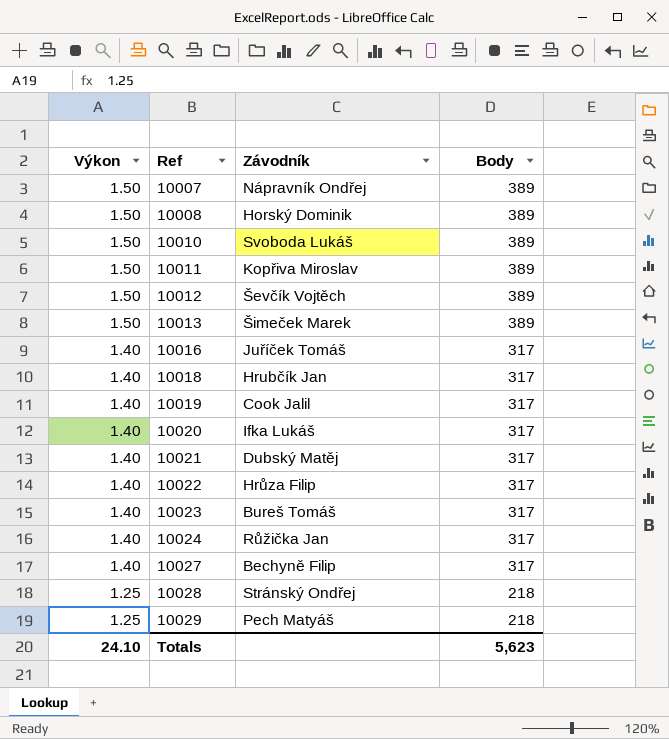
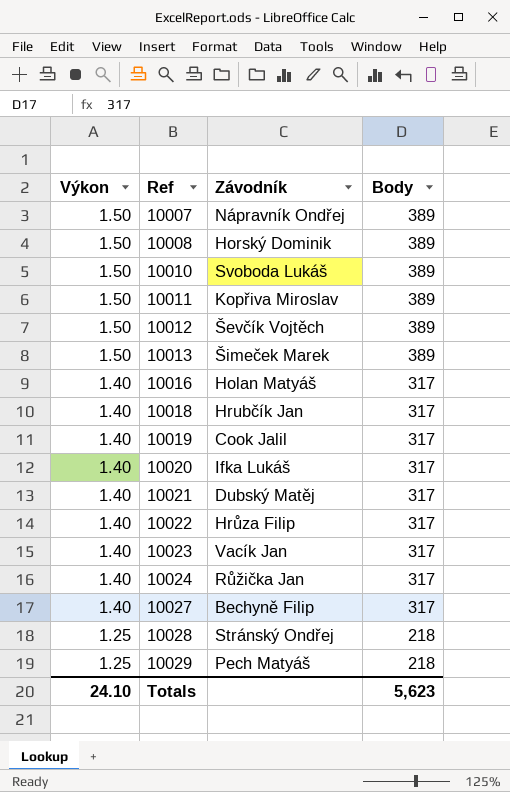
10016 | Závodník: Juříček Tomáš -> Holan Matyáš
10023 | Závodník: Bureš Tomáš -> Vacík Jan

